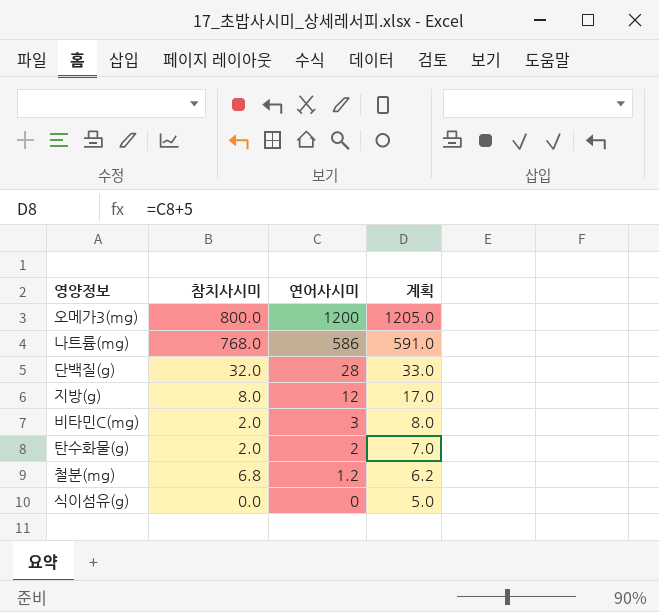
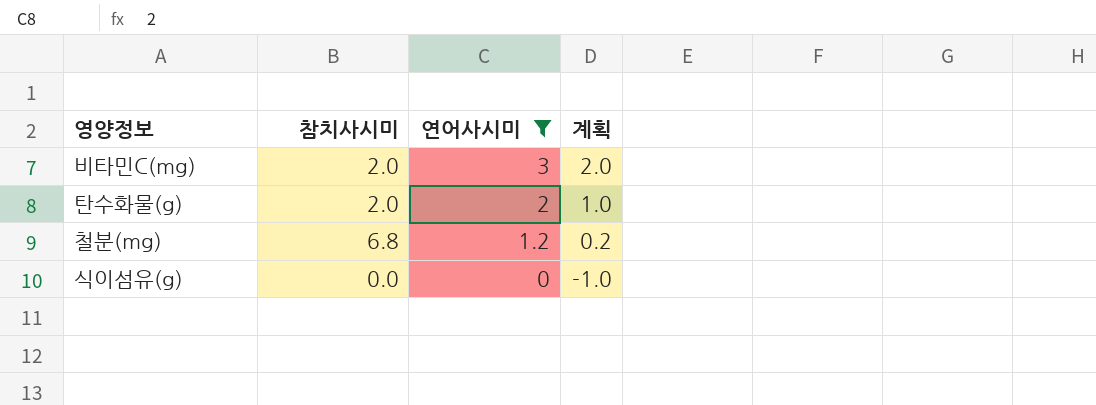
filter: none -> 연어사시미 <= 3
column 계획 | formula: [연어사시미] + 5 -> [연어사시미] - 1

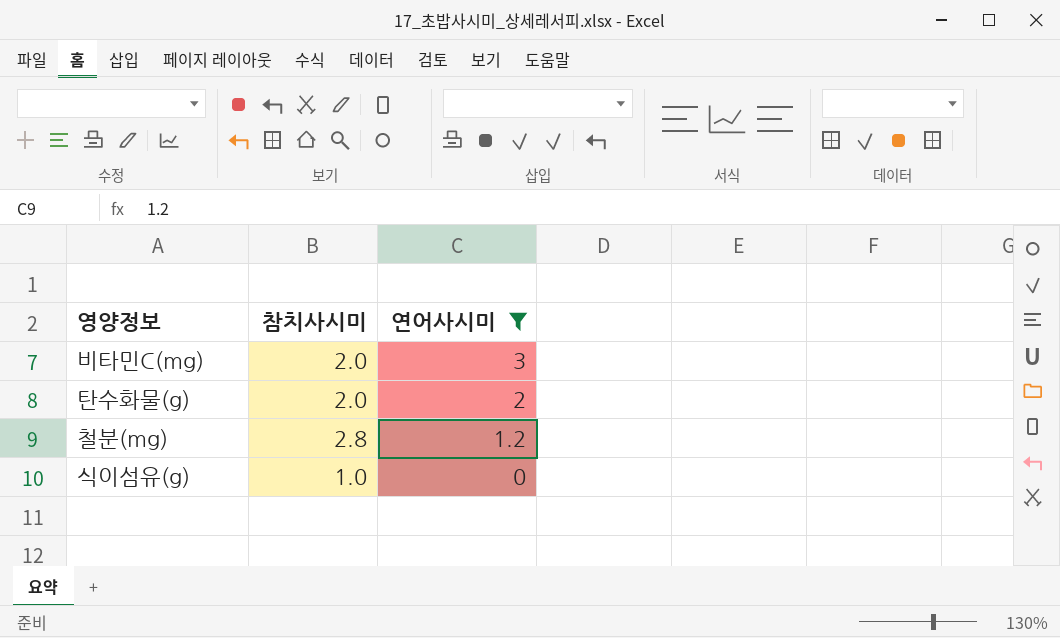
column 계획 | formula: [연어사시미] - 1 -> none
철분(mg) | 참치사시미: 6.8 -> 2.8
식이섬유(g) | 참치사시미: 0.0 -> 1.0

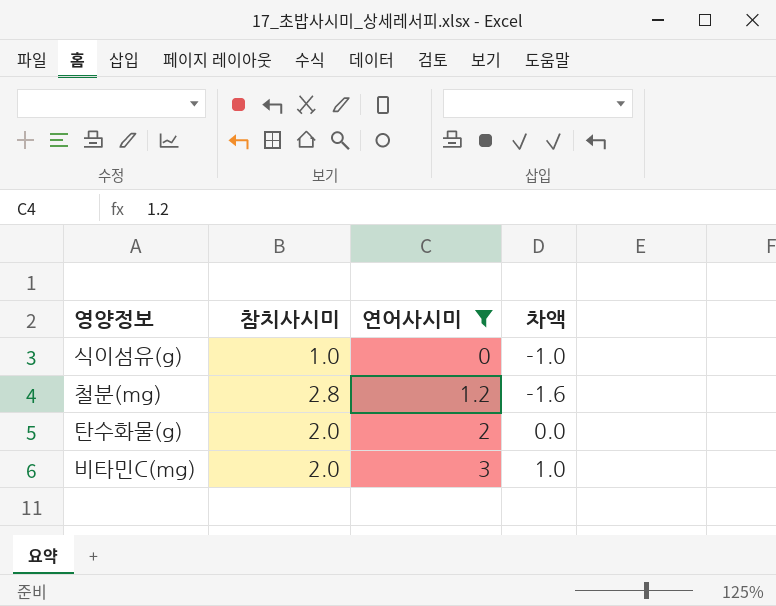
row order: 연어사시미 descending -> 연어사시미 ascending
column 차액 | formula: none -> [연어사시미] - [참치사시미]

